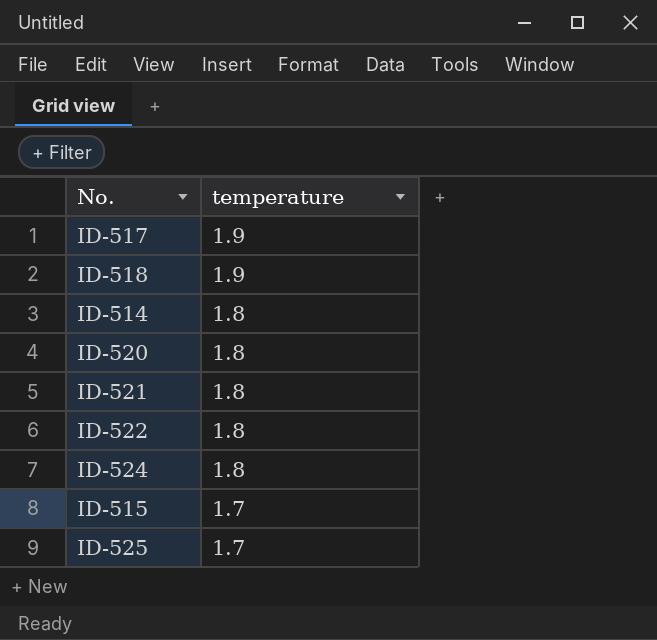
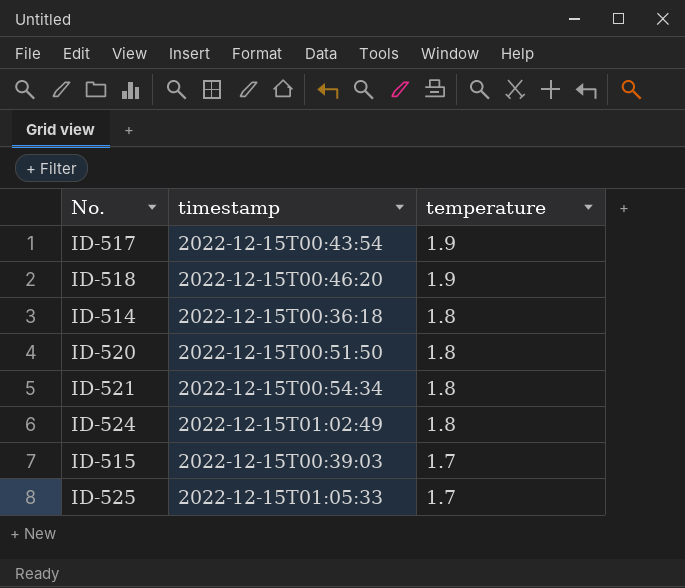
column timestamp | position: none -> 2
row ID-522: 1.8 -> none

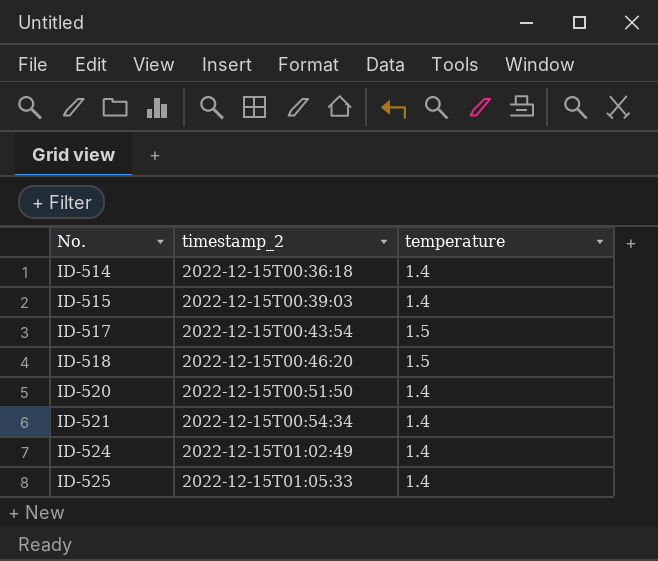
row order: temperature descending -> No. ascending
column name: timestamp -> timestamp_2
ID-514 | temperature: 1.8 -> 1.4
ID-515 | temperature: 1.7 -> 1.4
ID-517 | temperature: 1.9 -> 1.5
ID-518 | temperature: 1.9 -> 1.5
ID-520 | temperature: 1.8 -> 1.4
ID-521 | temperature: 1.8 -> 1.4
ID-524 | temperature: 1.8 -> 1.4
ID-525 | temperature: 1.7 -> 1.4

